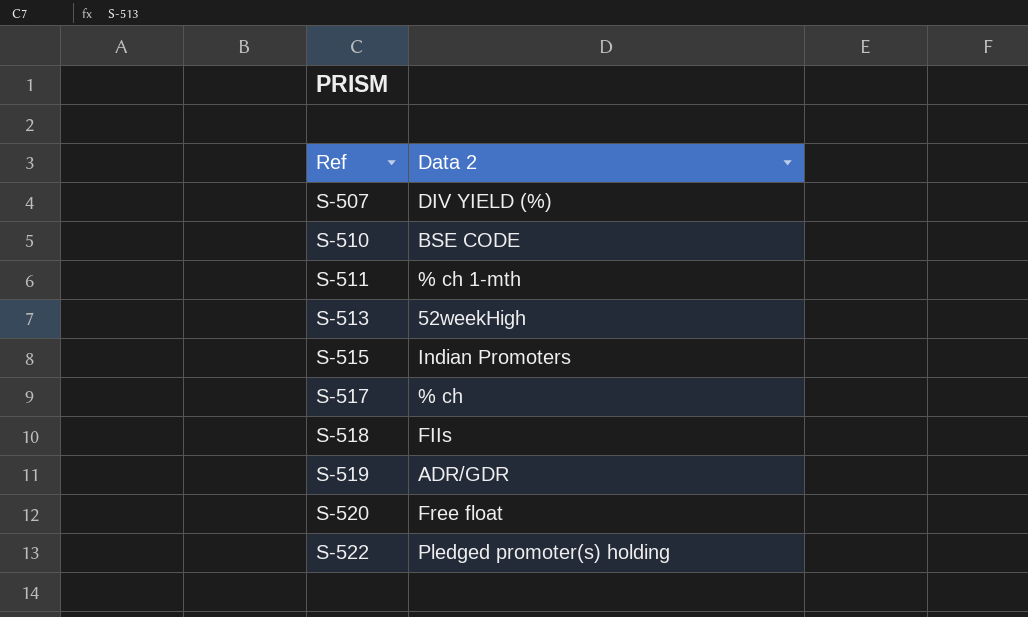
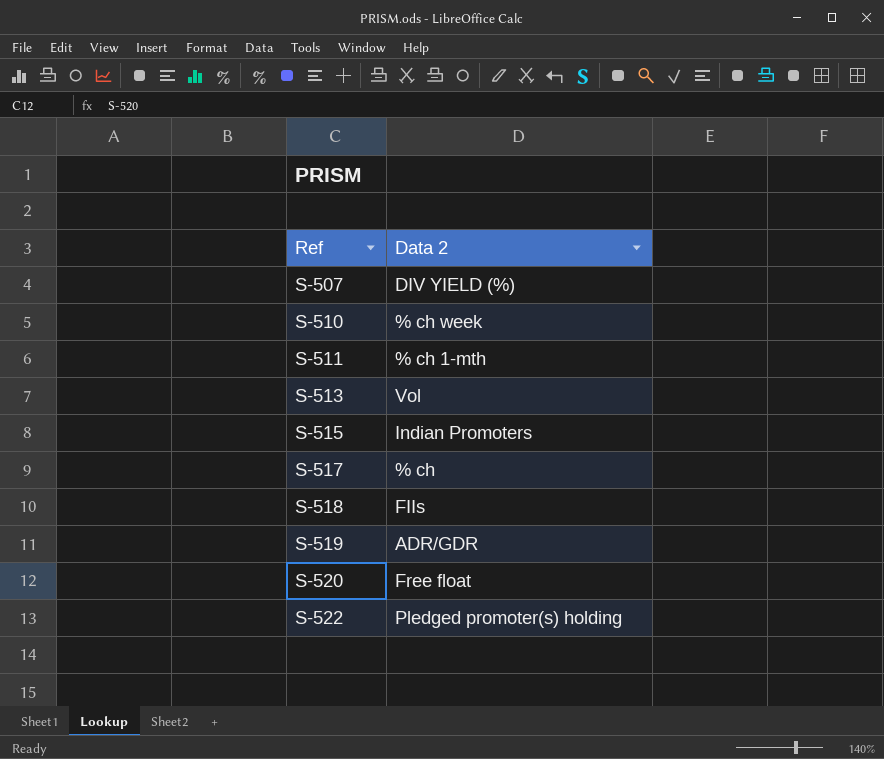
S-510 | Data 2: BSE CODE -> % ch week
S-513 | Data 2: 52weekHigh -> Vol

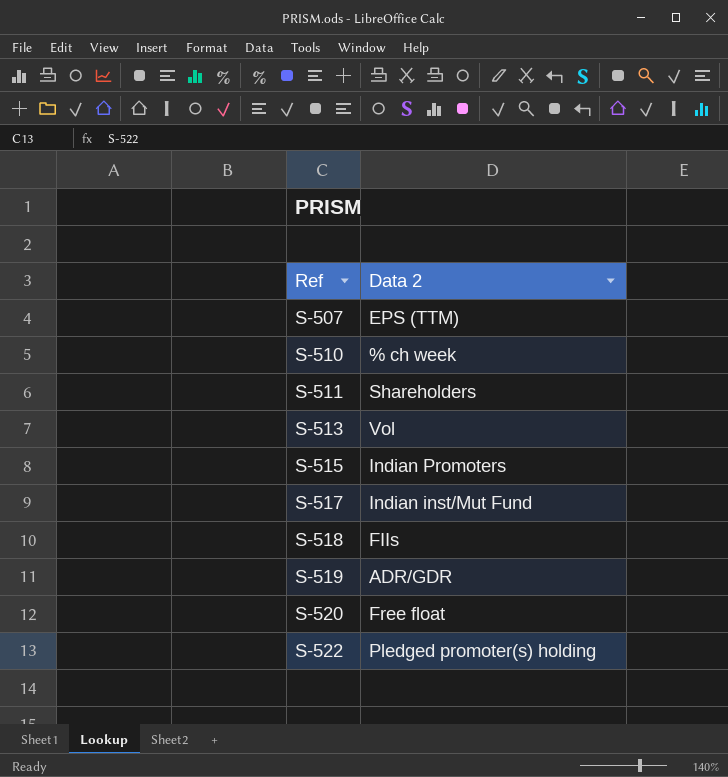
S-507 | Data 2: DIV YIELD (%) -> EPS (TTM)
S-511 | Data 2: % ch 1-mth -> Shareholders
S-517 | Data 2: % ch -> Indian inst/Mut Fund

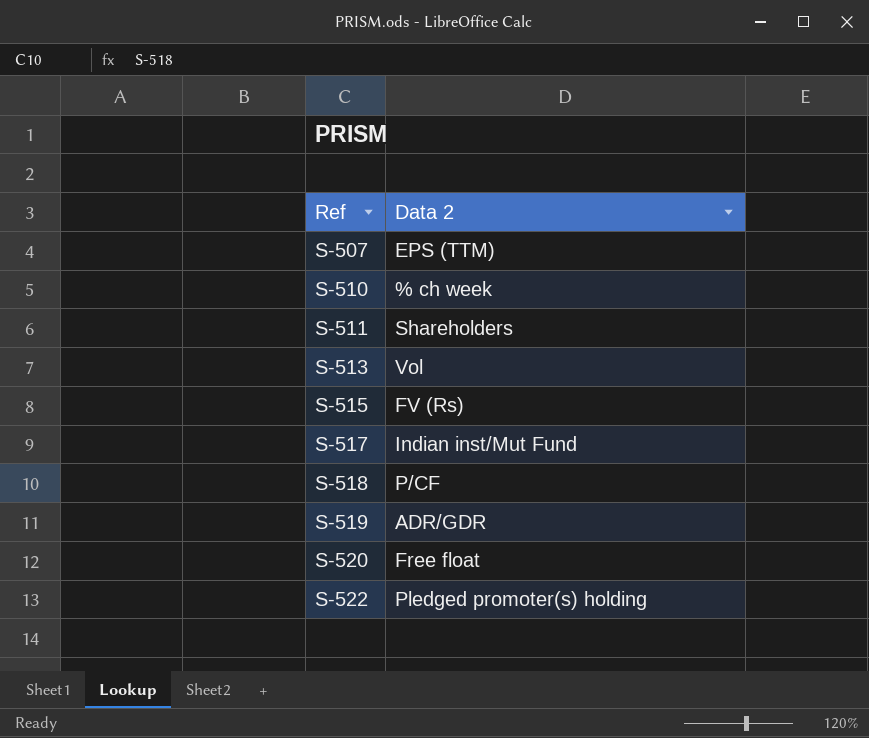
S-515 | Data 2: Indian Promoters -> FV (Rs)
S-518 | Data 2: FIIs -> P/CF

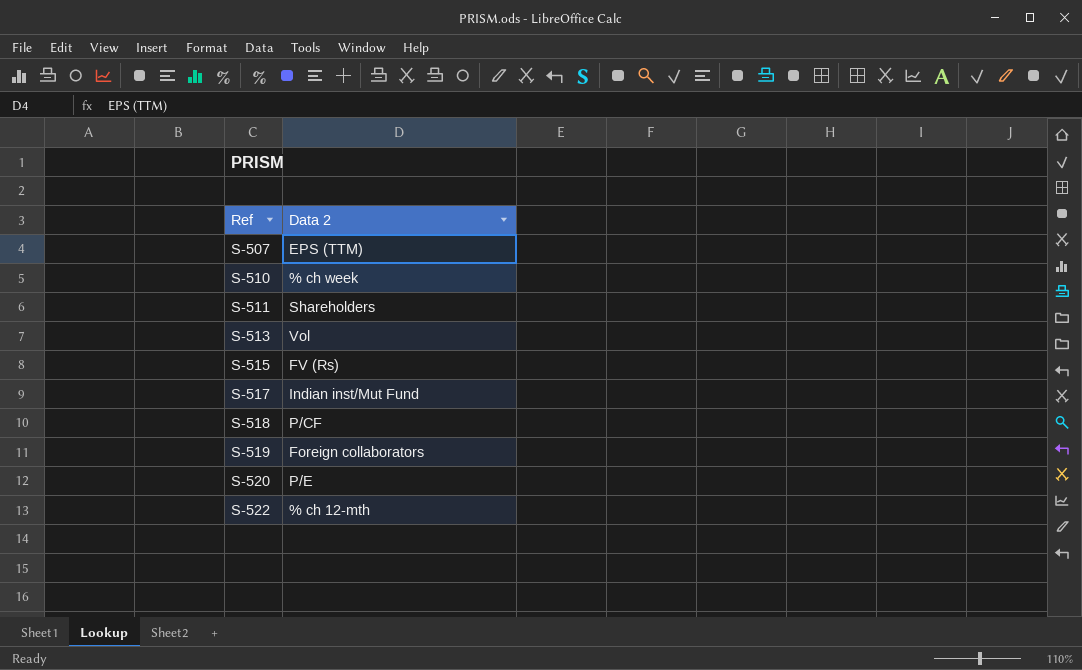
S-519 | Data 2: ADR/GDR -> Foreign collaborators
S-520 | Data 2: Free float -> P/E
S-522 | Data 2: Pledged promoter(s) holding -> % ch 12-mth

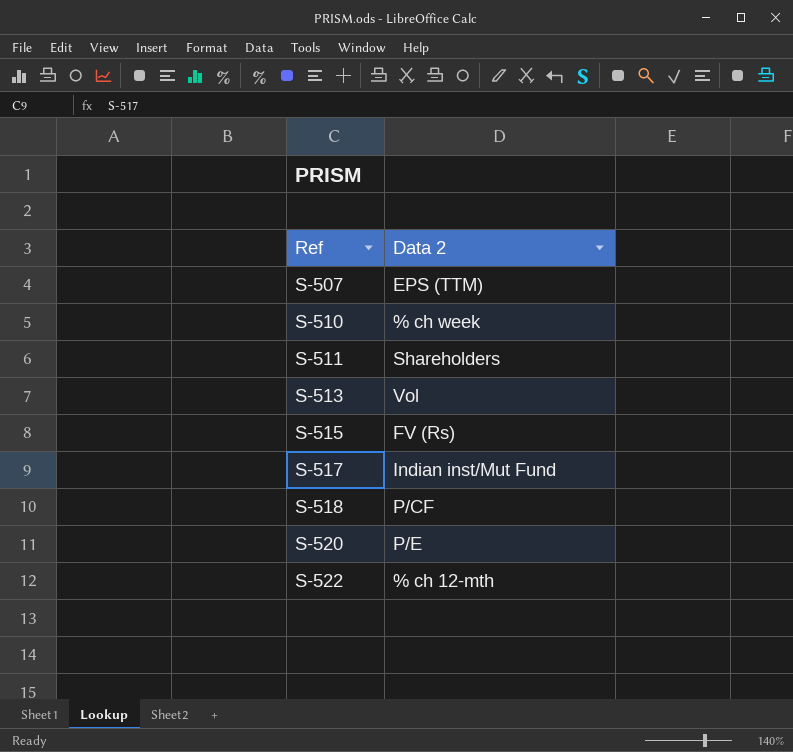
row S-519: Foreign collaborators -> none

